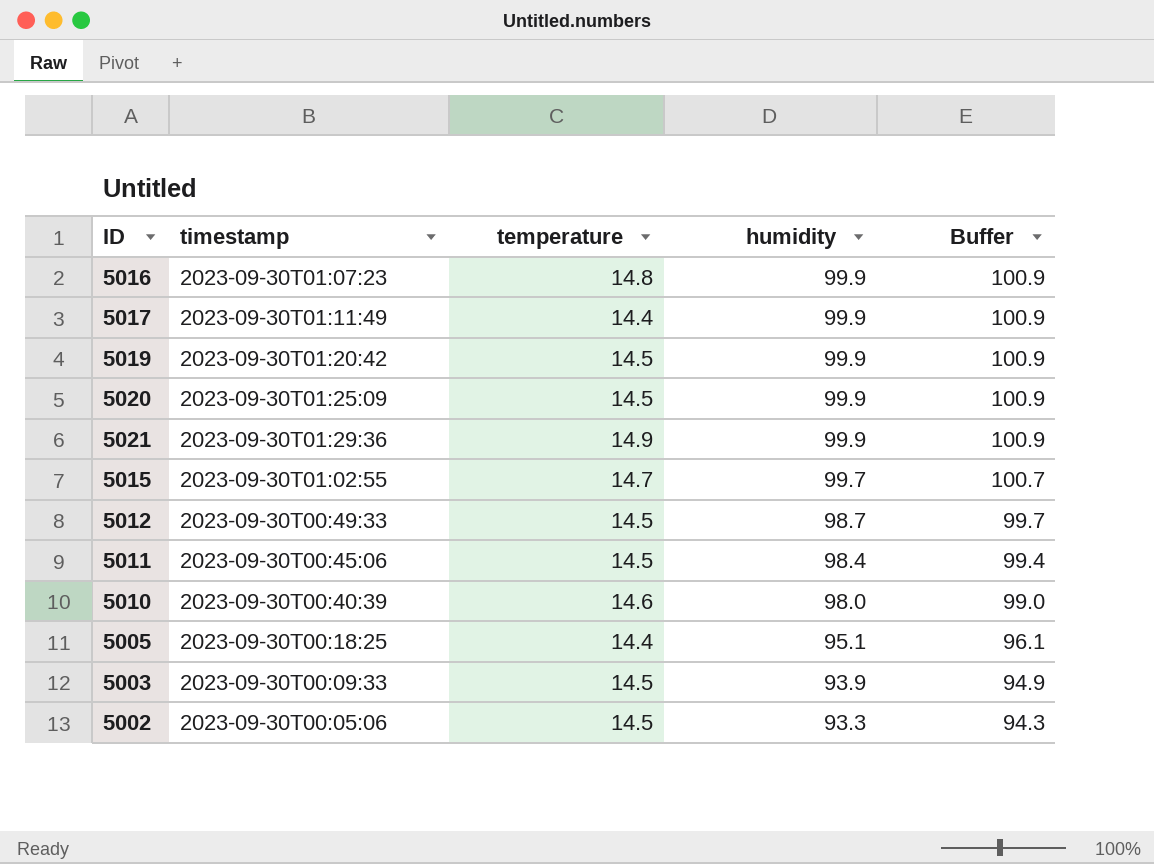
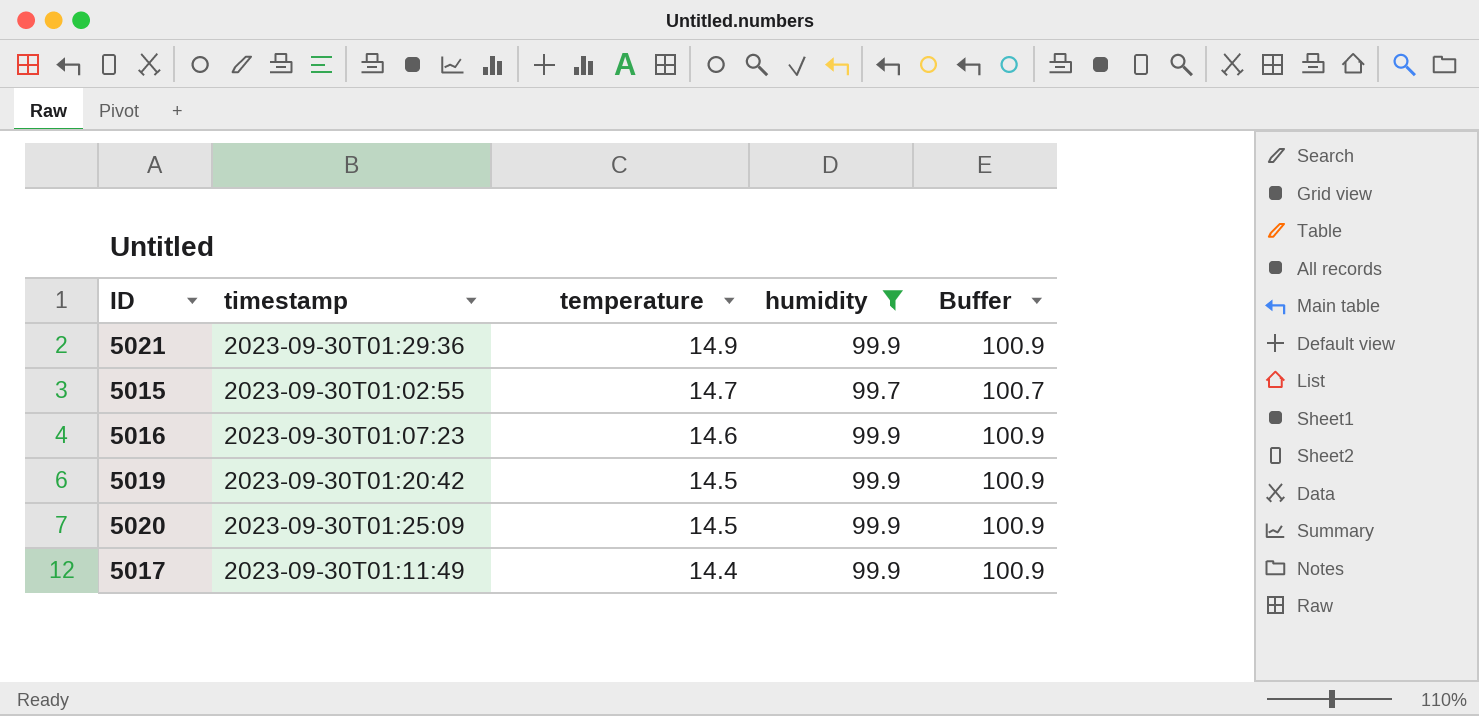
filter: none -> humidity >= 99.7
row order: humidity descending -> temperature descending
5016 | temperature: 14.8 -> 14.6

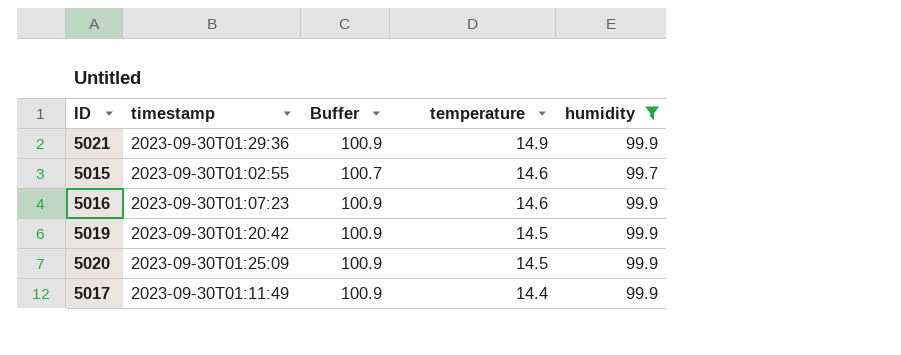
column Buffer | position: 5 -> 3
5015 | temperature: 14.7 -> 14.6

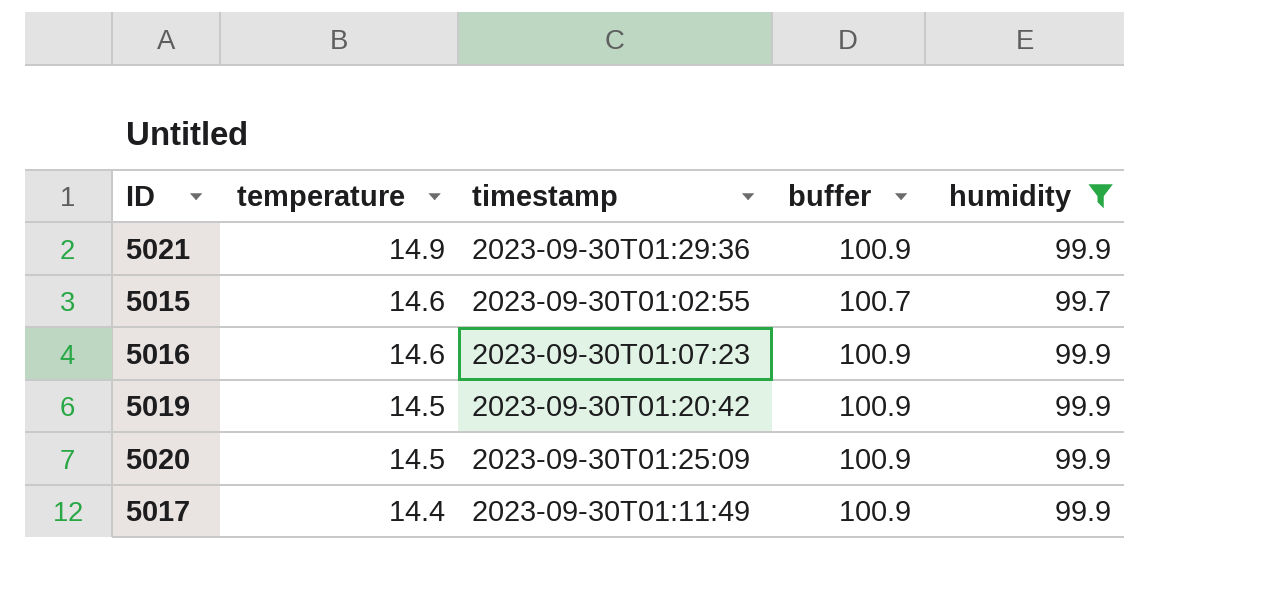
column temperature | position: 4 -> 2
column name: Buffer -> buffer

